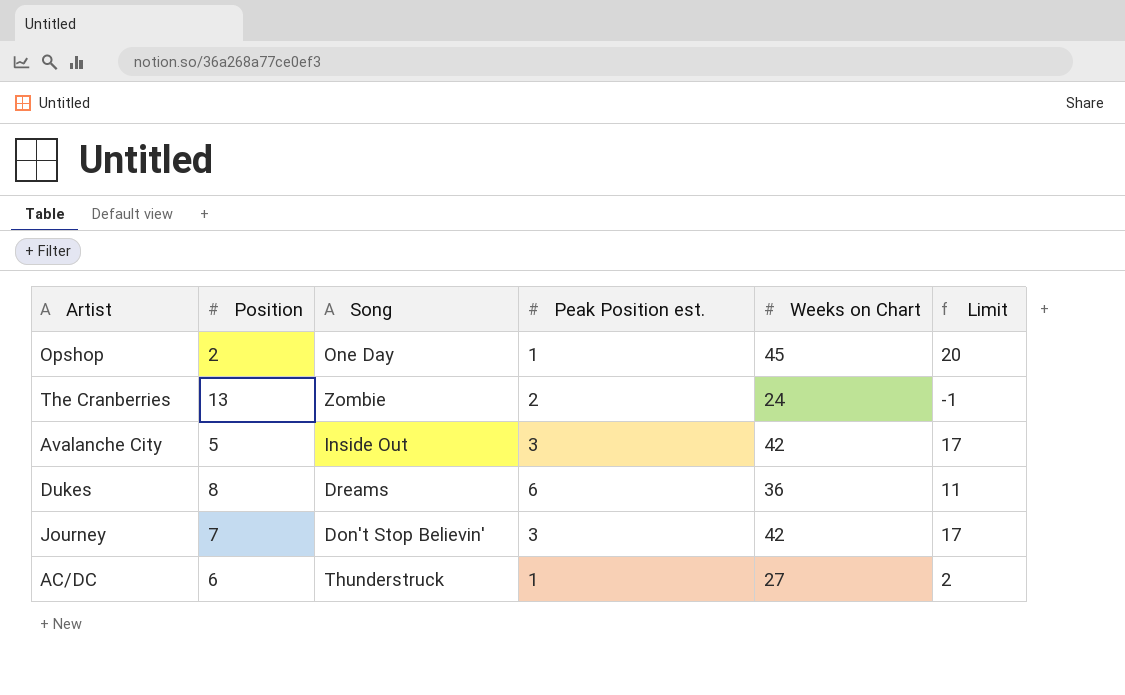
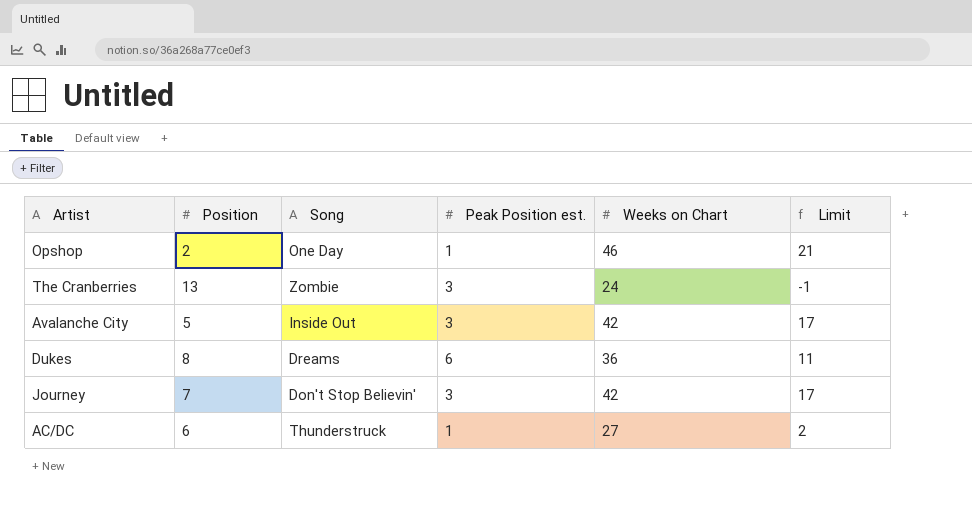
Opshop | Weeks on Chart: 45 -> 46
Opshop | Limit: 20 -> 21
The Cranberries | Peak Position est.: 2 -> 3

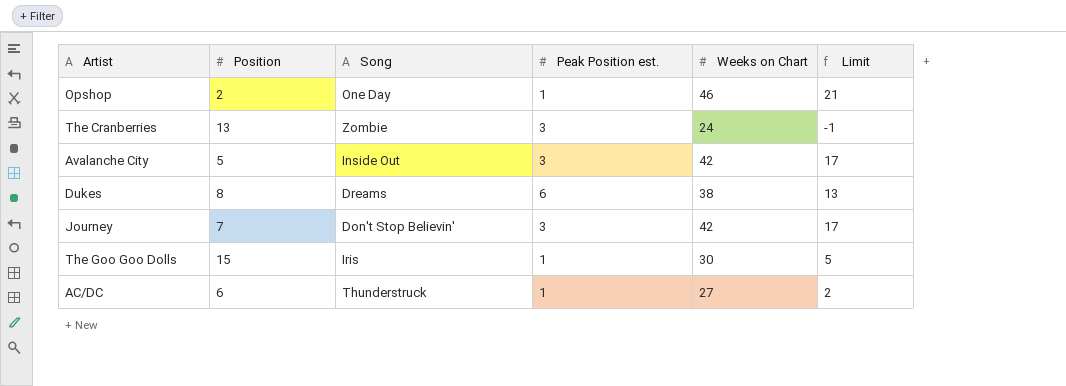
Dukes | Weeks on Chart: 36 -> 38
Dukes | Limit: 11 -> 13
row The Goo Goo Dolls: none -> 15 | Iris | 1 | 30 | 5

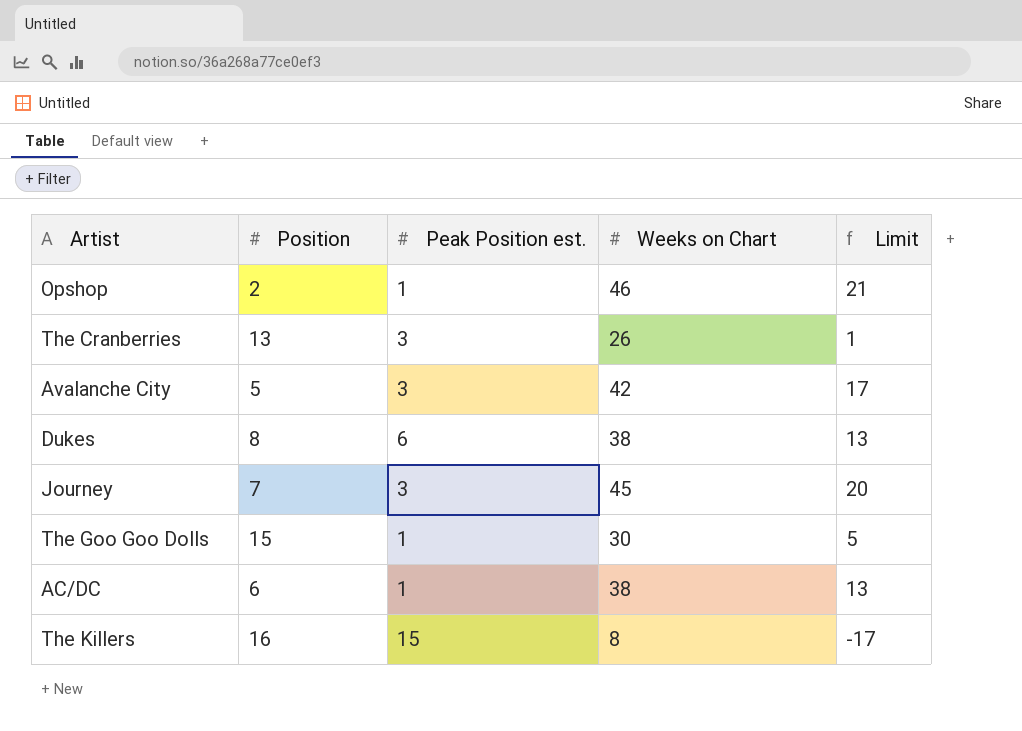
column Song | position: 3 -> none
The Cranberries | Weeks on Chart: 24 -> 26
The Cranberries | Limit: -1 -> 1
Journey | Weeks on Chart: 42 -> 45
Journey | Limit: 17 -> 20
AC/DC | Weeks on Chart: 27 -> 38
AC/DC | Limit: 2 -> 13
row The Killers: none -> 16 | 15 | 8 | -17

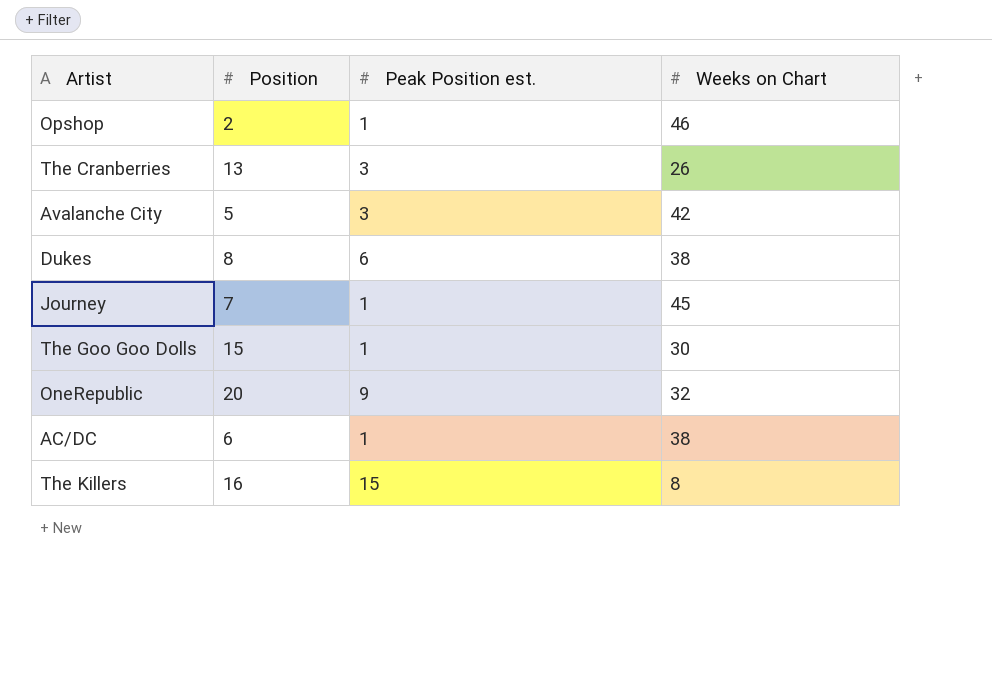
column Limit | formula: [Weeks on Chart] - 25 -> none
Journey | Peak Position est.: 3 -> 1
row OneRepublic: none -> 20 | 9 | 32

